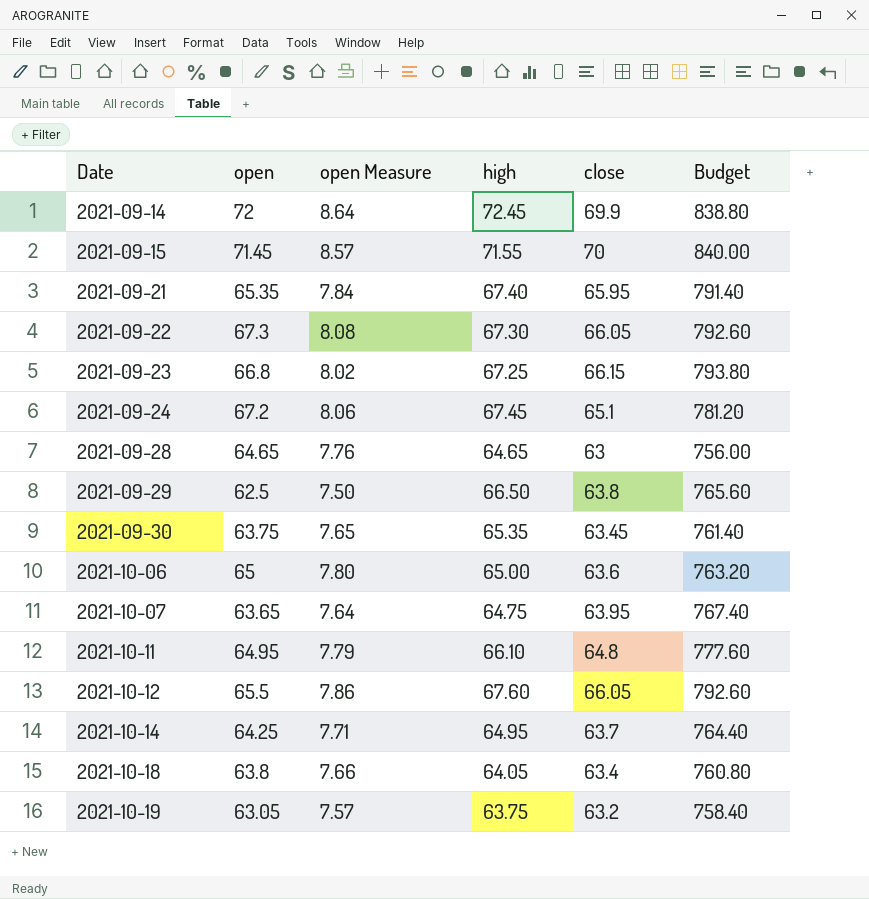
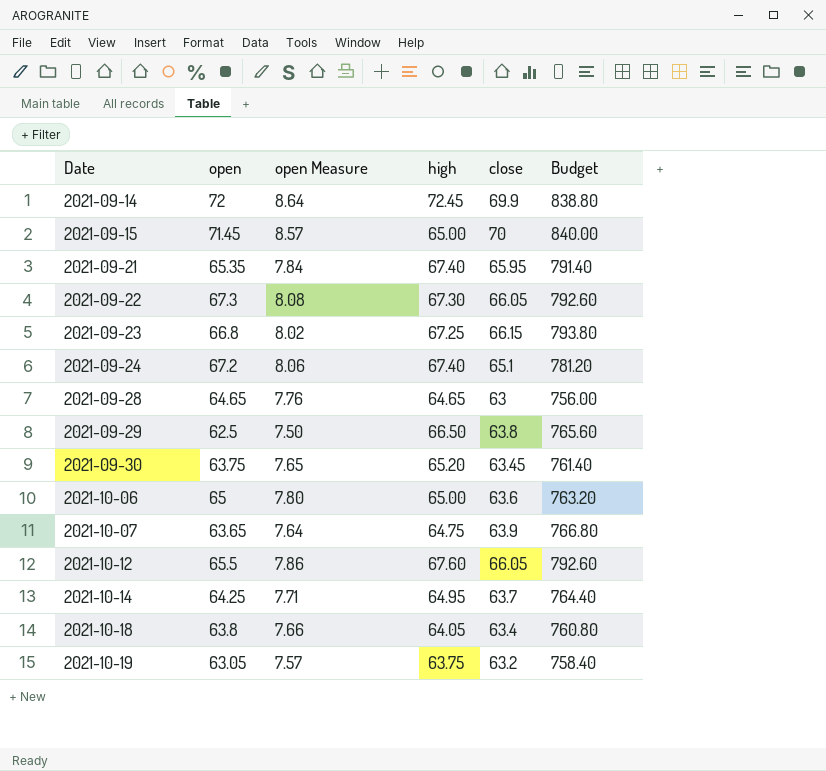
row 2021-10-11: 64.95 | 7.79 | 66.10 | 64.8 | 777.60 -> none
2021-09-15 | high: 71.55 -> 65.00
2021-09-24 | high: 67.45 -> 67.40
2021-09-30 | high: 65.35 -> 65.20
2021-10-07 | close: 63.95 -> 63.9
2021-10-07 | Budget: 767.40 -> 766.80

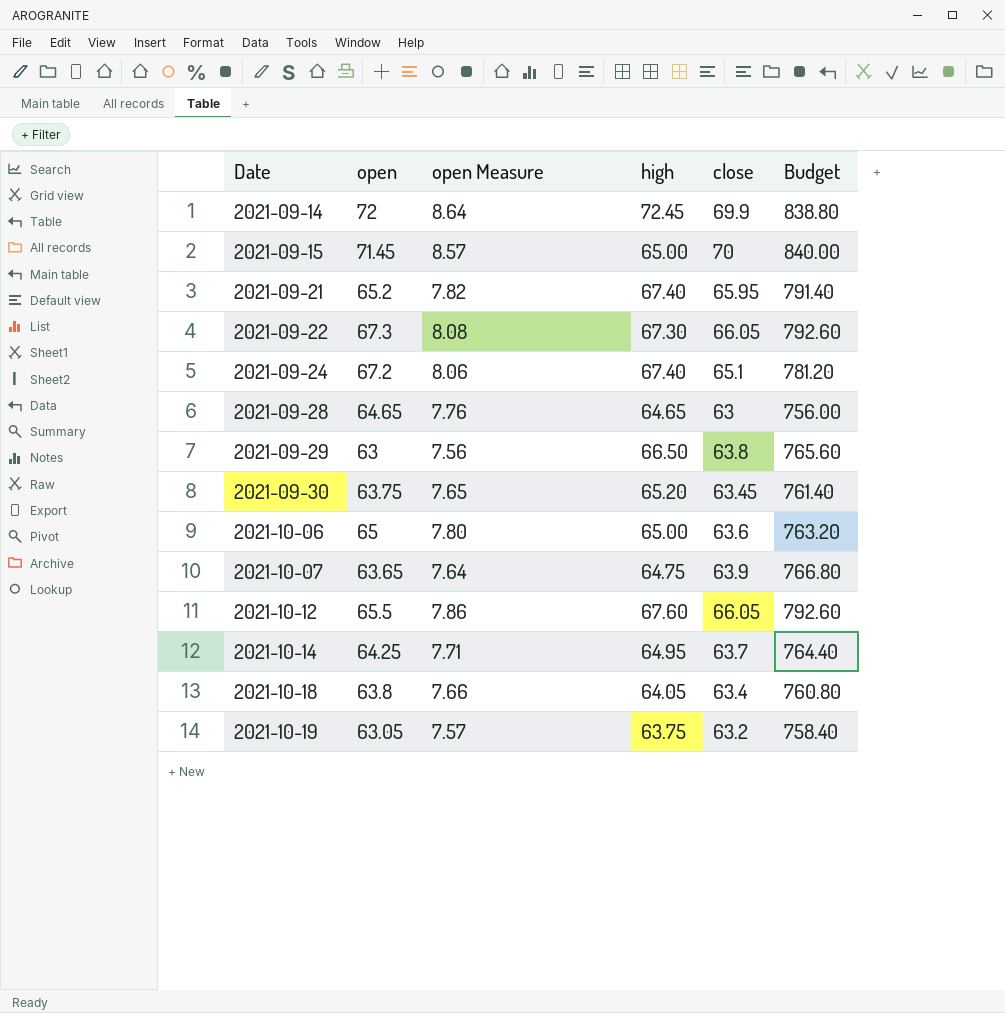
row 2021-09-23: 66.8 | 8.02 | 67.25 | 66.15 | 793.80 -> none
2021-09-21 | open: 65.35 -> 65.2
2021-09-21 | open Measure: 7.84 -> 7.82
2021-09-29 | open: 62.5 -> 63
2021-09-29 | open Measure: 7.50 -> 7.56

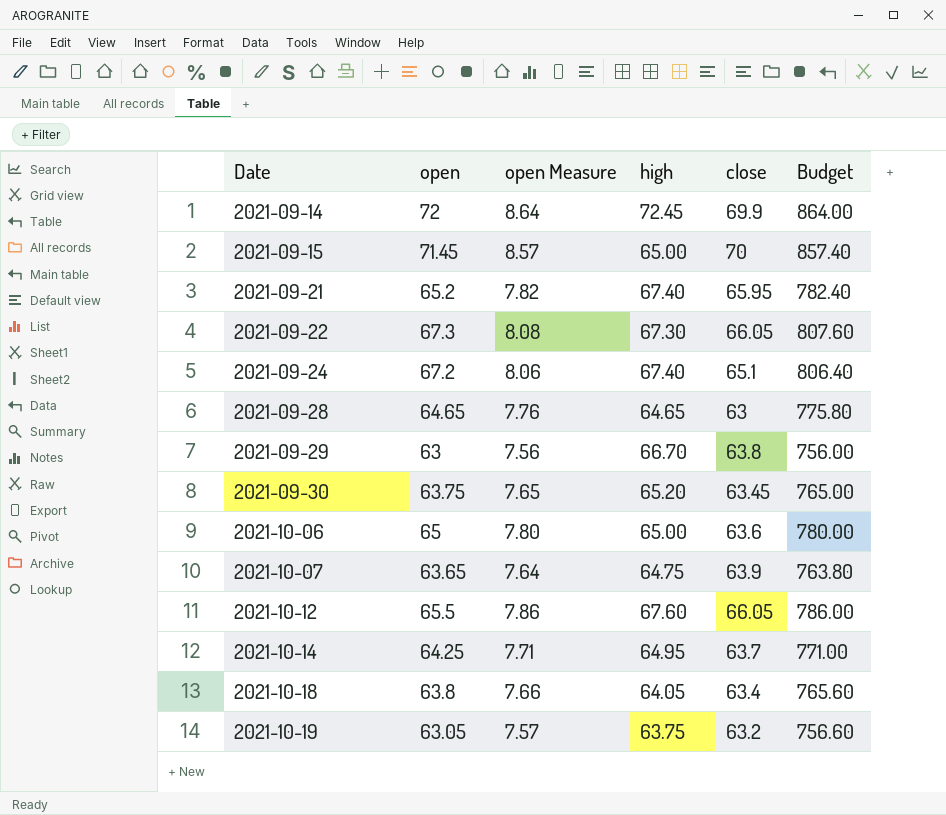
column Budget | formula: [close] * 12 -> [open] * 12
2021-09-29 | high: 66.50 -> 66.70

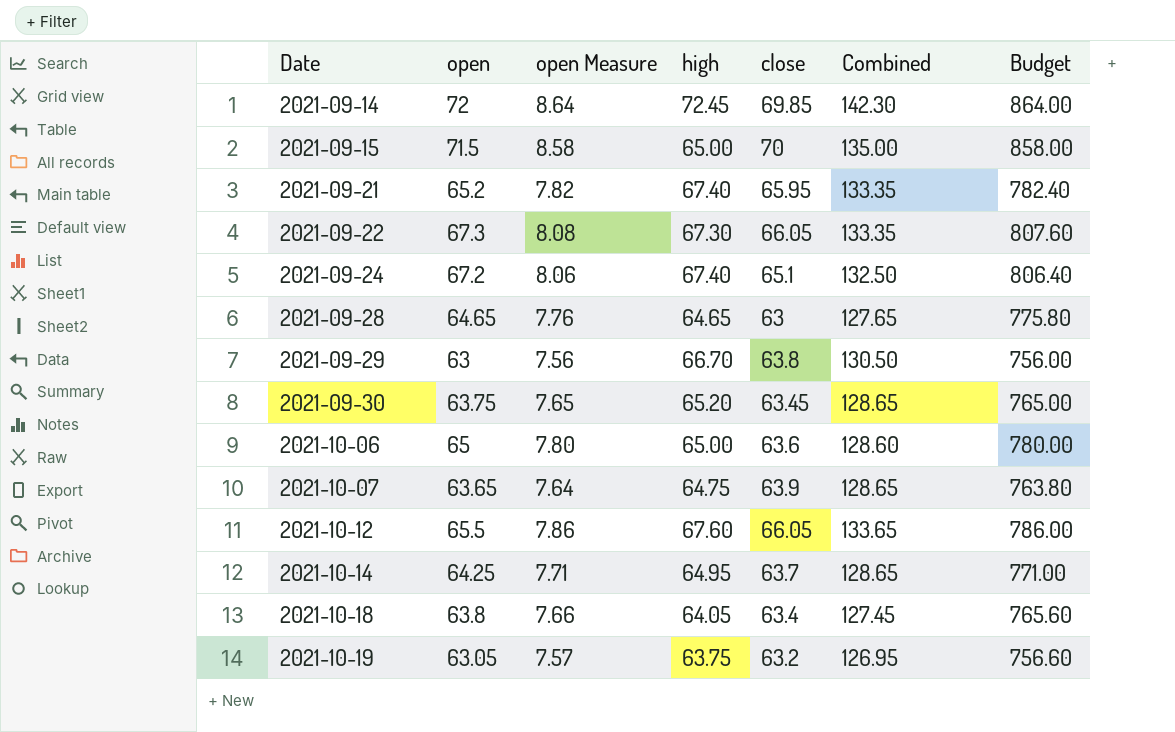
column Combined | formula: none -> [high] + [close]
2021-09-14 | close: 69.9 -> 69.85
2021-09-15 | open: 71.45 -> 71.5
2021-09-15 | open Measure: 8.57 -> 8.58
2021-09-15 | Budget: 857.40 -> 858.00

